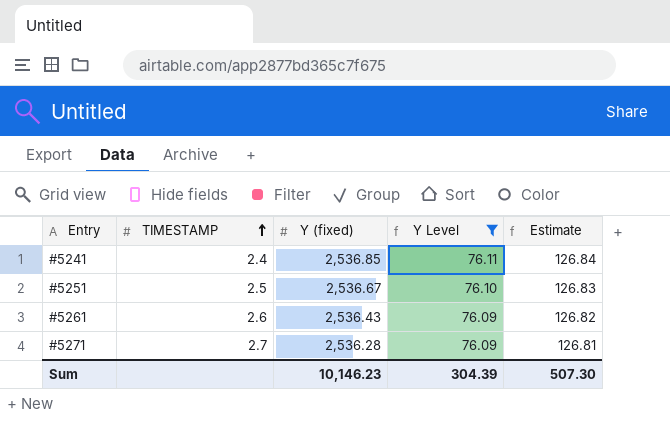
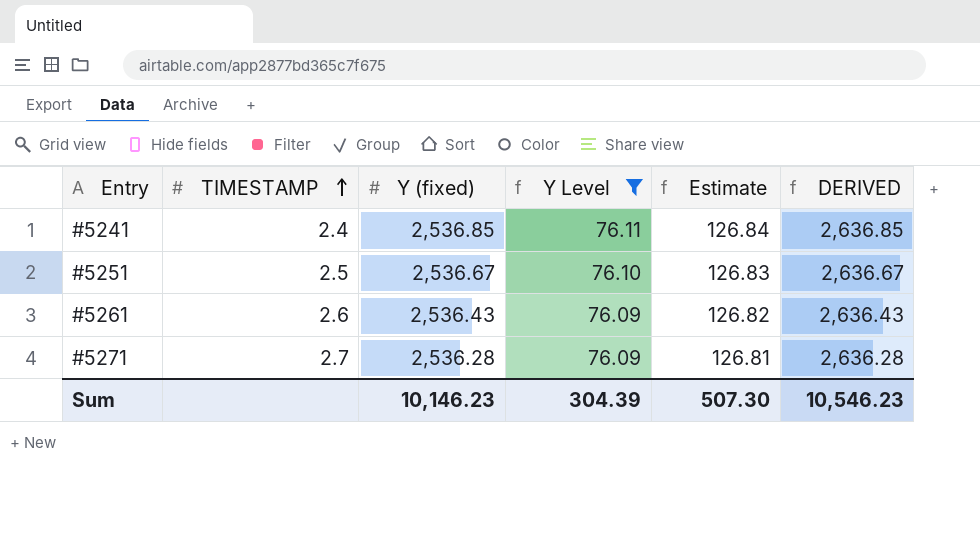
column DERIVED | formula: none -> [Y (fixed)] + 100

